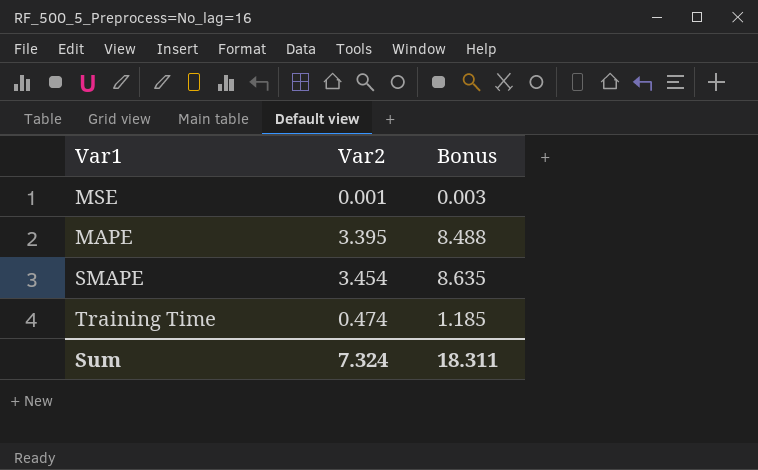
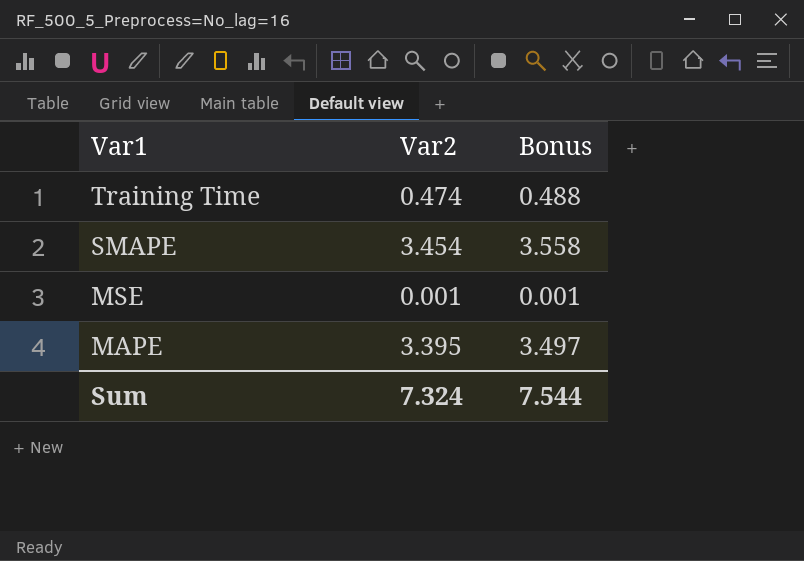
row order: none -> Var1 descending
column Bonus | formula: [Var2] * 2.5 -> [Var2] * 1.03
Sum | Bonus: 18.311 -> 7.544

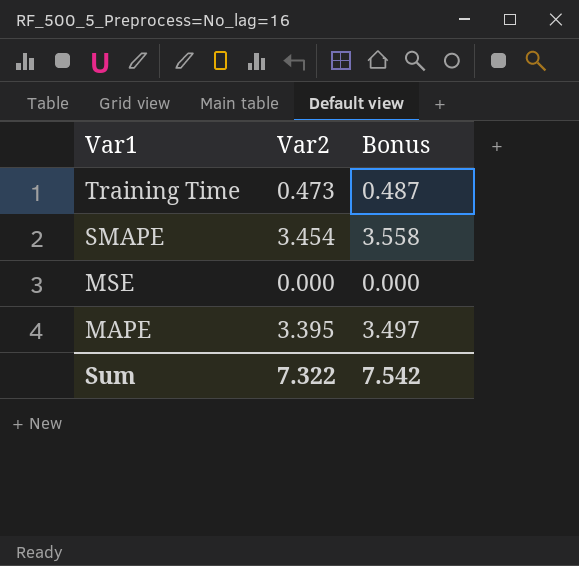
Training Time | Var2: 0.474 -> 0.473
Training Time | Bonus: 0.488 -> 0.487
MSE | Var2: 0.001 -> 0.000
MSE | Bonus: 0.001 -> 0.000
Sum | Var2: 7.324 -> 7.322
Sum | Bonus: 7.544 -> 7.542

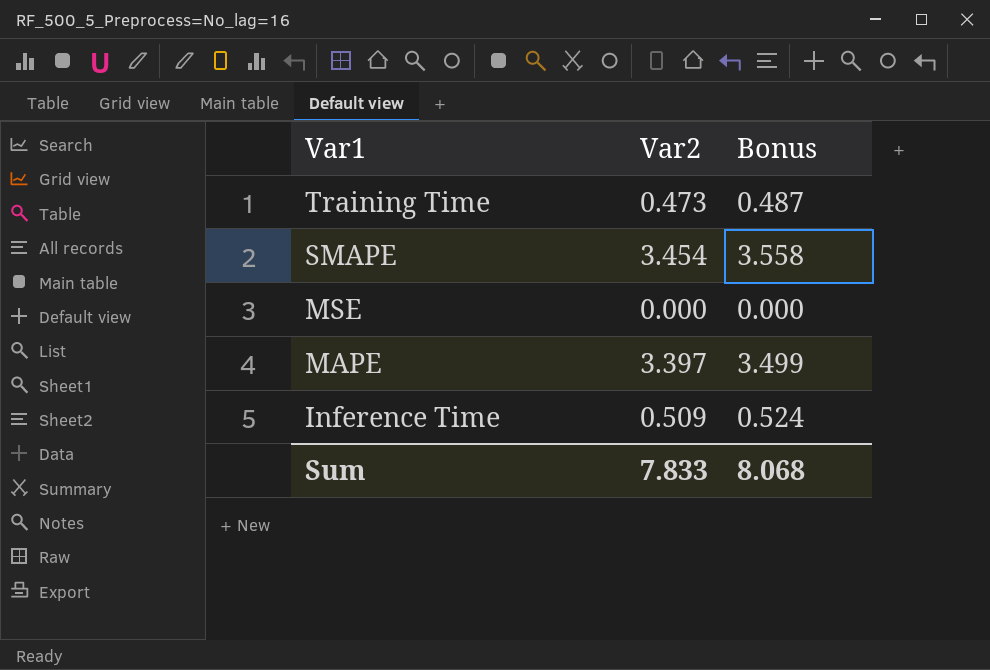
MAPE | Var2: 3.395 -> 3.397
MAPE | Bonus: 3.497 -> 3.499
row Inference Time: none -> 0.509 | 0.524
Sum | Var2: 7.322 -> 7.833
Sum | Bonus: 7.542 -> 8.068

